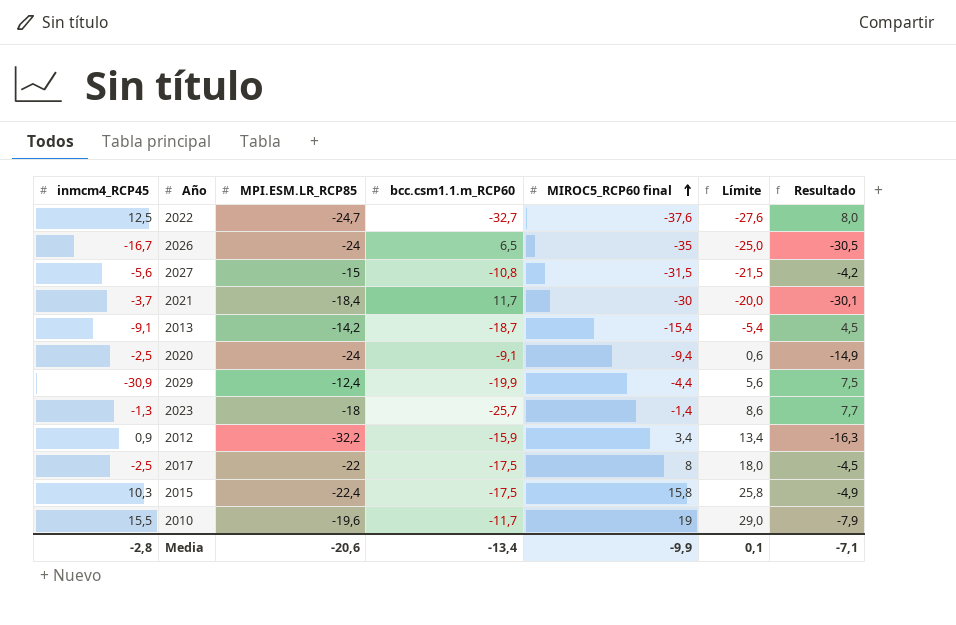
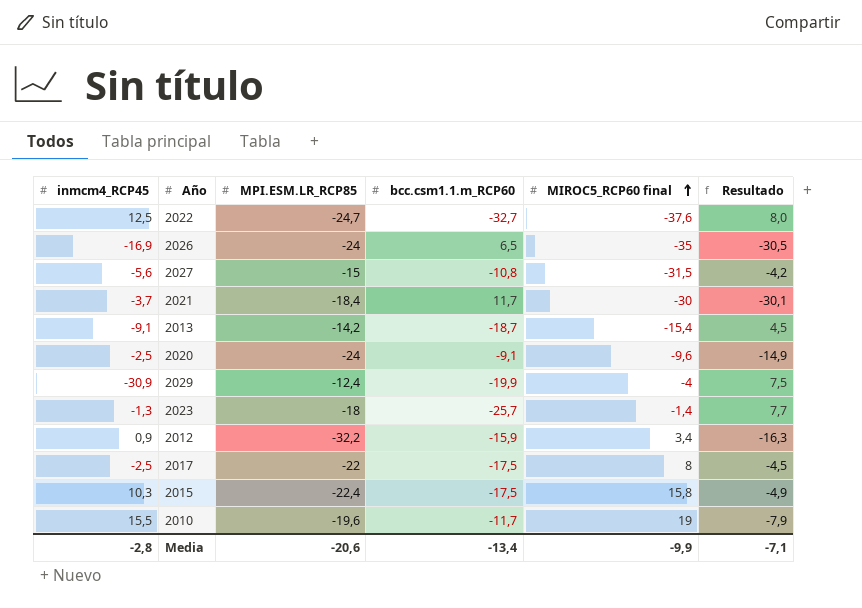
column Límite | formula: [MIROC5_RCP60 final] + 10 -> none
2026 | inmcm4_RCP45: -16,7 -> -16,9
2020 | MIROC5_RCP60 final: -9,4 -> -9,6
2029 | MIROC5_RCP60 final: -4,4 -> -4

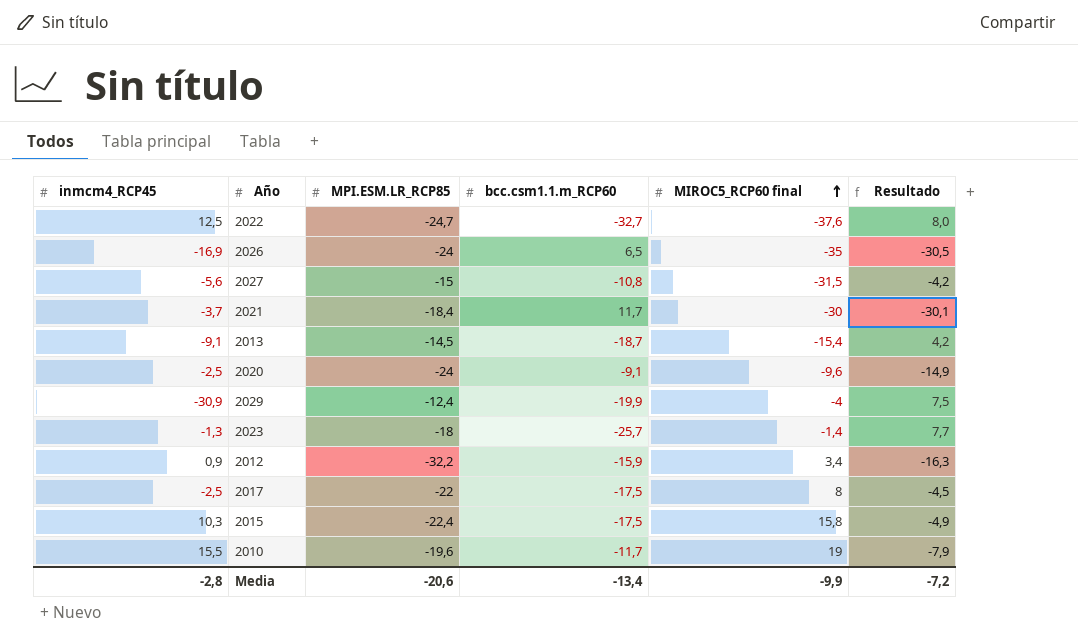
2013 | MPI.ESM.LR_RCP85: -14,2 -> -14,5
2013 | Resultado: 4,5 -> 4,2
Media | Resultado: -7,1 -> -7,2

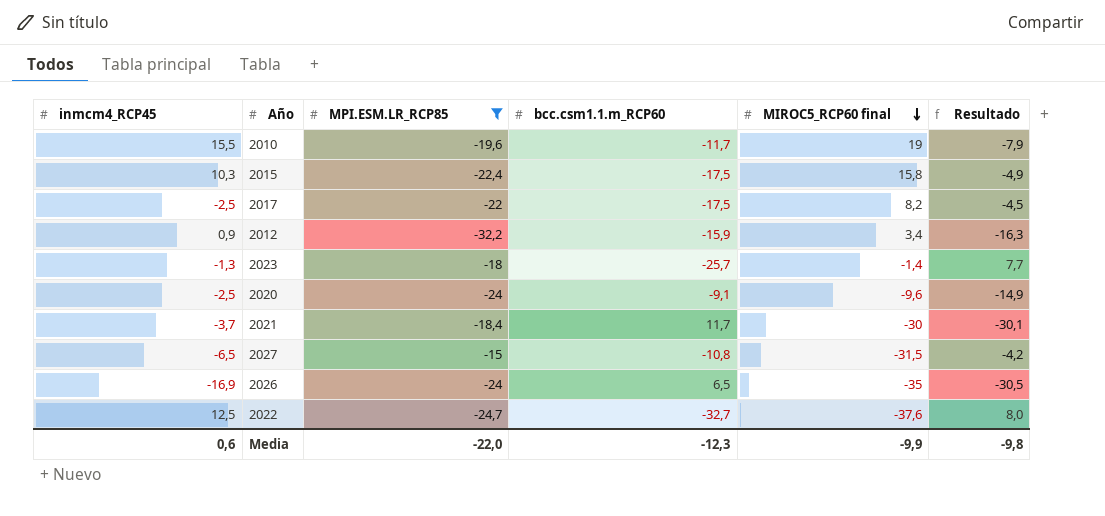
filter: none -> MPI.ESM.LR_RCP85 <= -15
row order: MIROC5_RCP60 final ascending -> MIROC5_RCP60 final descending
2017 | MIROC5_RCP60 final: 8 -> 8,2
2027 | inmcm4_RCP45: -5,6 -> -6,5
Media | inmcm4_RCP45: -2,8 -> 0,6
Media | MPI.ESM.LR_RCP85: -20,6 -> -22,0
Media | bcc.csm1.1.m_RCP60: -13,4 -> -12,3
Media | Resultado: -7,2 -> -9,8

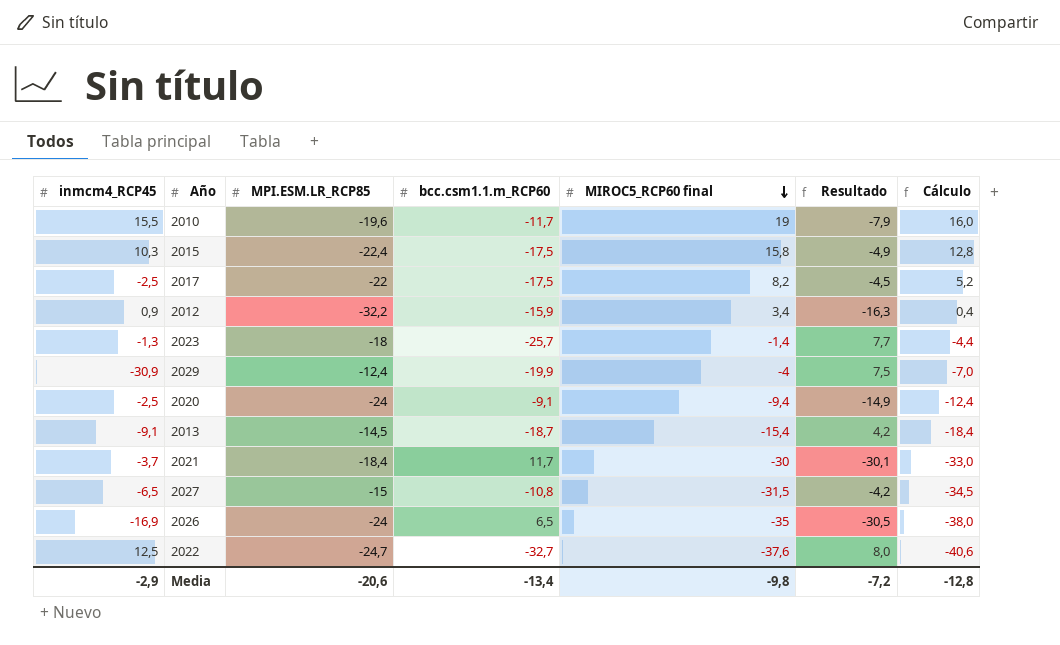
filter: MPI.ESM.LR_RCP85 <= -15 -> none
column Cálculo | formula: none -> [MIROC5_RCP60 final] - 3
2020 | MIROC5_RCP60 final: -9,6 -> -9,4
Media | inmcm4_RCP45: 0,6 -> -2,9
Media | MPI.ESM.LR_RCP85: -22,0 -> -20,6
Media | bcc.csm1.1.m_RCP60: -12,3 -> -13,4
Media | MIROC5_RCP60 final: -9,9 -> -9,8
Media | Resultado: -9,8 -> -7,2

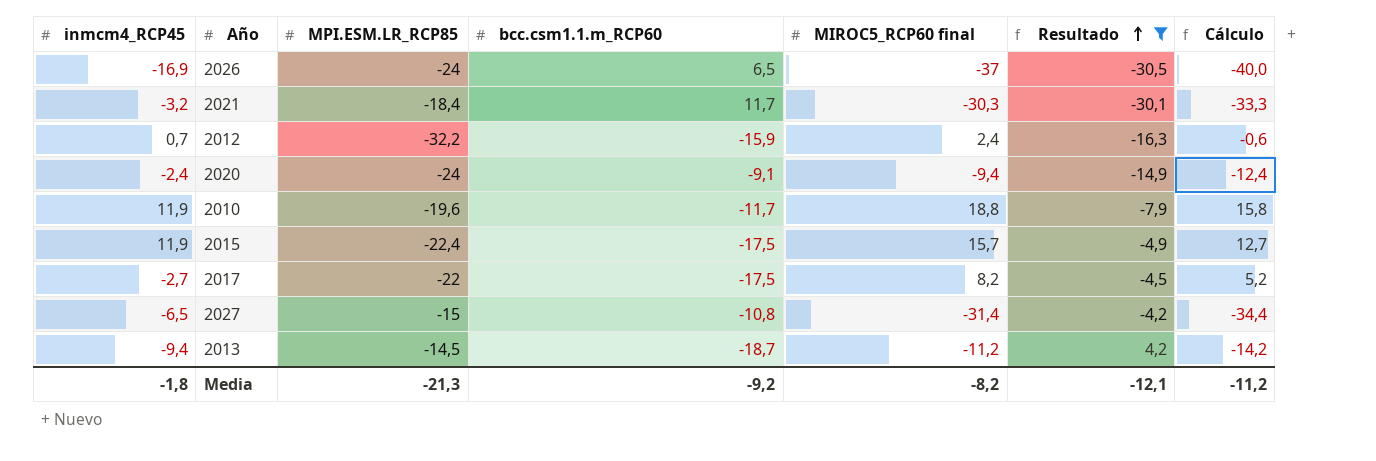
filter: none -> Resultado <= 4,2
row order: MIROC5_RCP60 final descending -> Resultado ascending
2026 | MIROC5_RCP60 final: -35 -> -37
2026 | Cálculo: -38,0 -> -40,0
2021 | inmcm4_RCP45: -3,7 -> -3,2
2021 | MIROC5_RCP60 final: -30 -> -30,3
2021 | Cálculo: -33,0 -> -33,3
2012 | inmcm4_RCP45: 0,9 -> 0,7
2012 | MIROC5_RCP60 final: 3,4 -> 2,4
2012 | Cálculo: 0,4 -> -0,6
2020 | inmcm4_RCP45: -2,5 -> -2,4
2010 | inmcm4_RCP45: 15,5 -> 11,9
2010 | MIROC5_RCP60 final: 19 -> 18,8
2010 | Cálculo: 16,0 -> 15,8
2015 | inmcm4_RCP45: 10,3 -> 11,9
2015 | MIROC5_RCP60 final: 15,8 -> 15,7
2015 | Cálculo: 12,8 -> 12,7
2017 | inmcm4_RCP45: -2,5 -> -2,7
2027 | MIROC5_RCP60 final: -31,5 -> -31,4
2027 | Cálculo: -34,5 -> -34,4
2013 | inmcm4_RCP45: -9,1 -> -9,4
2013 | MIROC5_RCP60 final: -15,4 -> -11,2
2013 | Cálculo: -18,4 -> -14,2
Media | inmcm4_RCP45: -2,9 -> -1,8
Media | MPI.ESM.LR_RCP85: -20,6 -> -21,3
Media | bcc.csm1.1.m_RCP60: -13,4 -> -9,2
Media | MIROC5_RCP60 final: -9,8 -> -8,2
Media | Resultado: -7,2 -> -12,1
Media | Cálculo: -12,8 -> -11,2

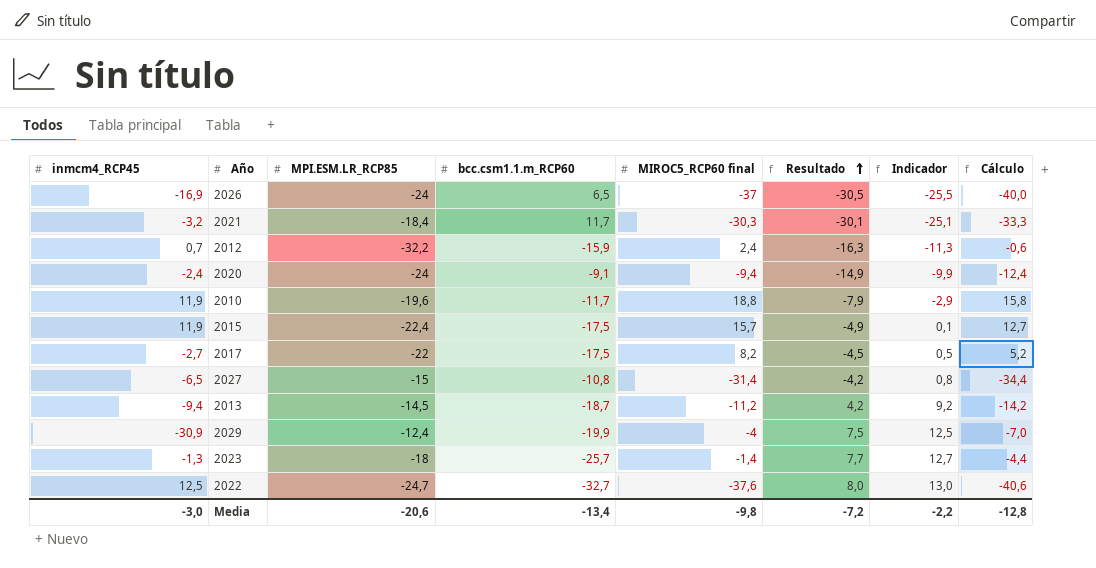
filter: Resultado <= 4,2 -> none
column Indicador | formula: none -> [Resultado] + 5
Media | inmcm4_RCP45: -1,8 -> -3,0
Media | MPI.ESM.LR_RCP85: -21,3 -> -20,6
Media | bcc.csm1.1.m_RCP60: -9,2 -> -13,4
Media | MIROC5_RCP60 final: -8,2 -> -9,8
Media | Resultado: -12,1 -> -7,2
Media | Cálculo: -11,2 -> -12,8

